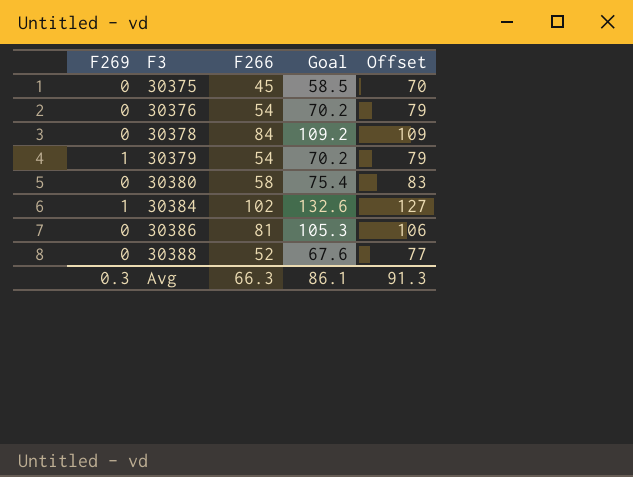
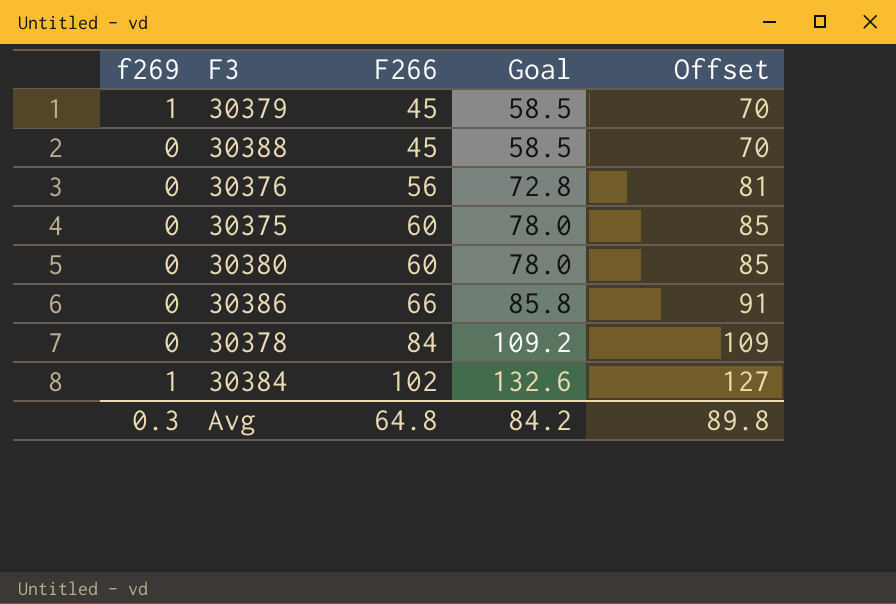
row order: F3 ascending -> F266 ascending
column name: F269 -> f269
30379 | F266: 54 -> 45
30379 | Goal: 70.2 -> 58.5
30379 | Offset: 79 -> 70
30388 | F266: 52 -> 45
30388 | Goal: 67.6 -> 58.5
30388 | Offset: 77 -> 70
30376 | F266: 54 -> 56
30376 | Goal: 70.2 -> 72.8
30376 | Offset: 79 -> 81
30375 | F266: 45 -> 60
30375 | Goal: 58.5 -> 78.0
30375 | Offset: 70 -> 85
30380 | F266: 58 -> 60
30380 | Goal: 75.4 -> 78.0
30380 | Offset: 83 -> 85
30386 | F266: 81 -> 66
30386 | Goal: 105.3 -> 85.8
30386 | Offset: 106 -> 91
Avg | F266: 66.3 -> 64.8
Avg | Goal: 86.1 -> 84.2
Avg | Offset: 91.3 -> 89.8

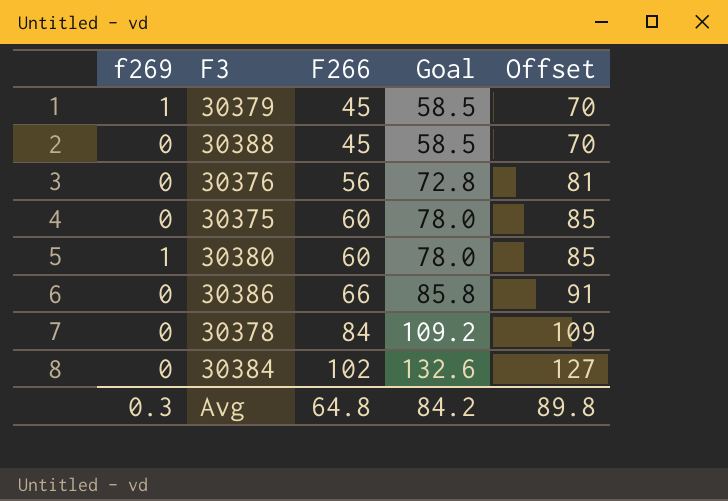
30380 | f269: 0 -> 1
30384 | f269: 1 -> 0

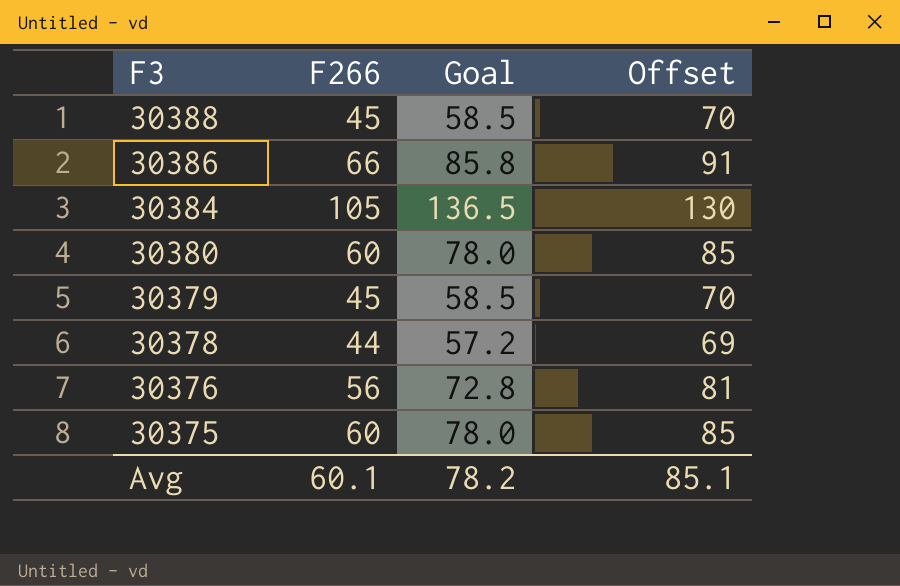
row order: F266 ascending -> F3 descending
column f269 | position: 1 -> none
30384 | F266: 102 -> 105
30384 | Goal: 132.6 -> 136.5
30384 | Offset: 127 -> 130
30378 | F266: 84 -> 44
30378 | Goal: 109.2 -> 57.2
30378 | Offset: 109 -> 69
Avg | F266: 64.8 -> 60.1
Avg | Goal: 84.2 -> 78.2
Avg | Offset: 89.8 -> 85.1

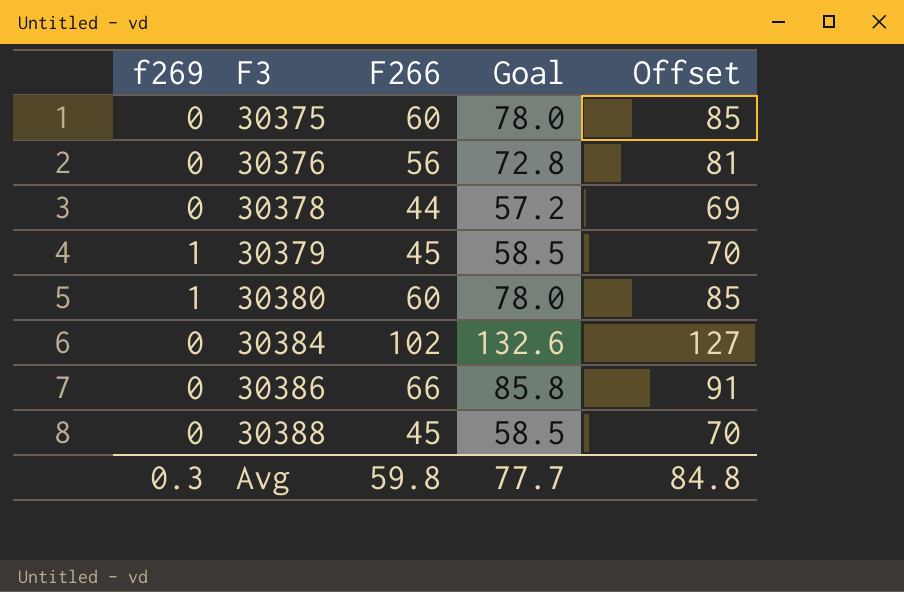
row order: F3 descending -> F3 ascending
column f269 | position: none -> 1
30384 | F266: 105 -> 102
30384 | Goal: 136.5 -> 132.6
30384 | Offset: 130 -> 127
Avg | F266: 60.1 -> 59.8
Avg | Goal: 78.2 -> 77.7
Avg | Offset: 85.1 -> 84.8

